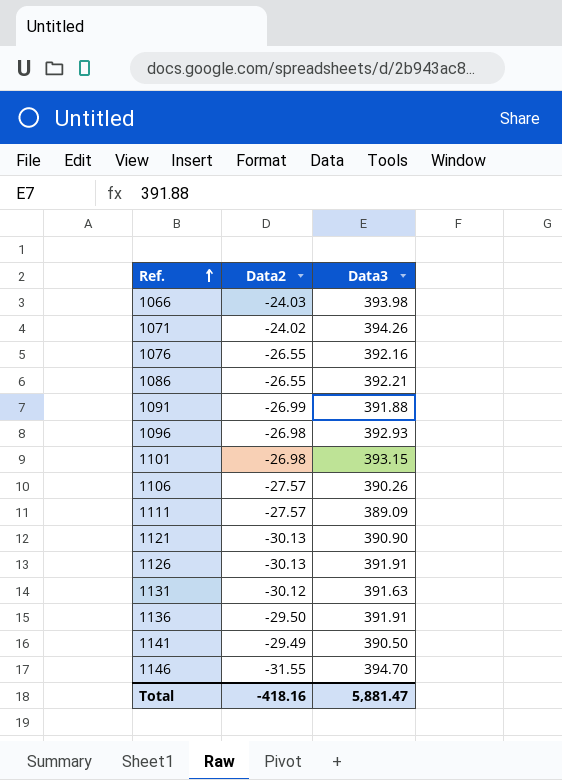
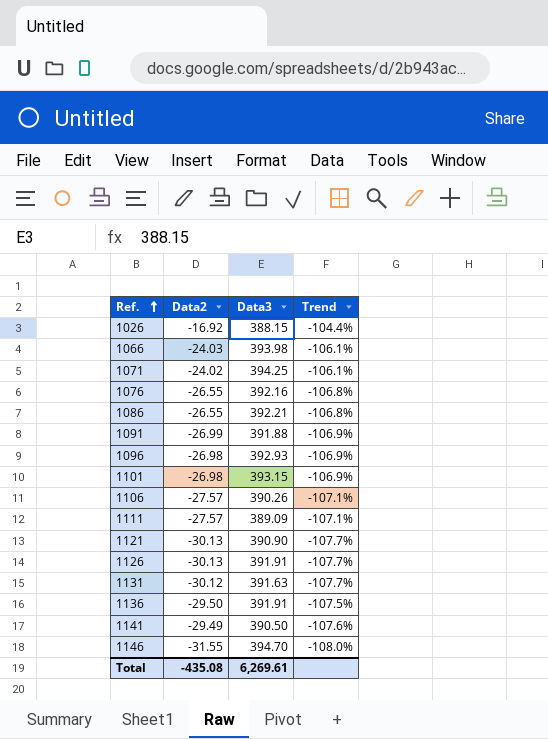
column Trend | formula: none -> ([Data2] - [Data3]) / [Data3]
row 1026: none -> -16.92 | 388.15 | -104.4%
1071 | Data3: 394.26 -> 394.25
Total | Data2: -418.16 -> -435.08
Total | Data3: 5,881.47 -> 6,269.61

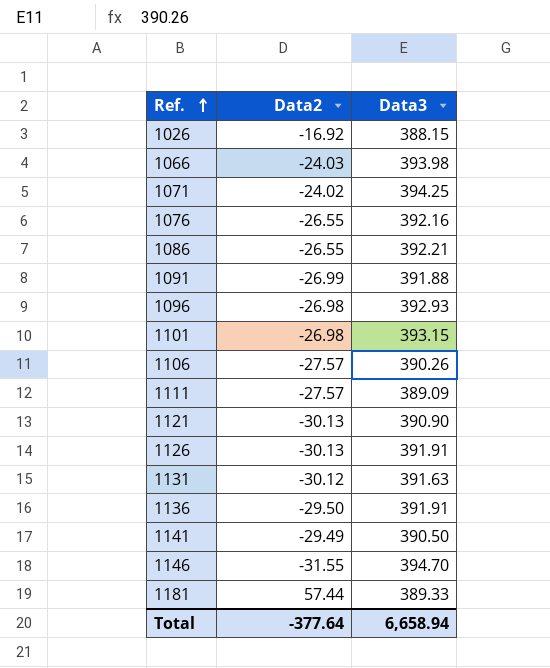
column Trend | formula: ([Data2] - [Data3]) / [Data3] -> none
row 1181: none -> 57.44 | 389.33
Total | Data2: -435.08 -> -377.64
Total | Data3: 6,269.61 -> 6,658.94

